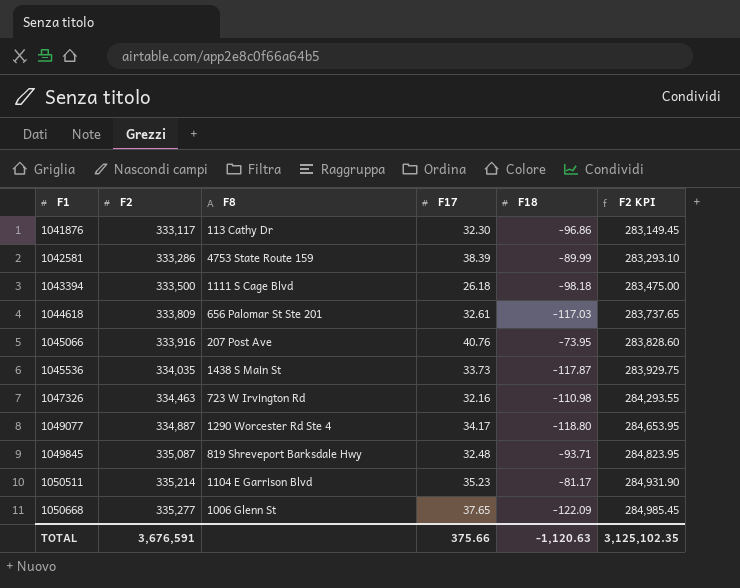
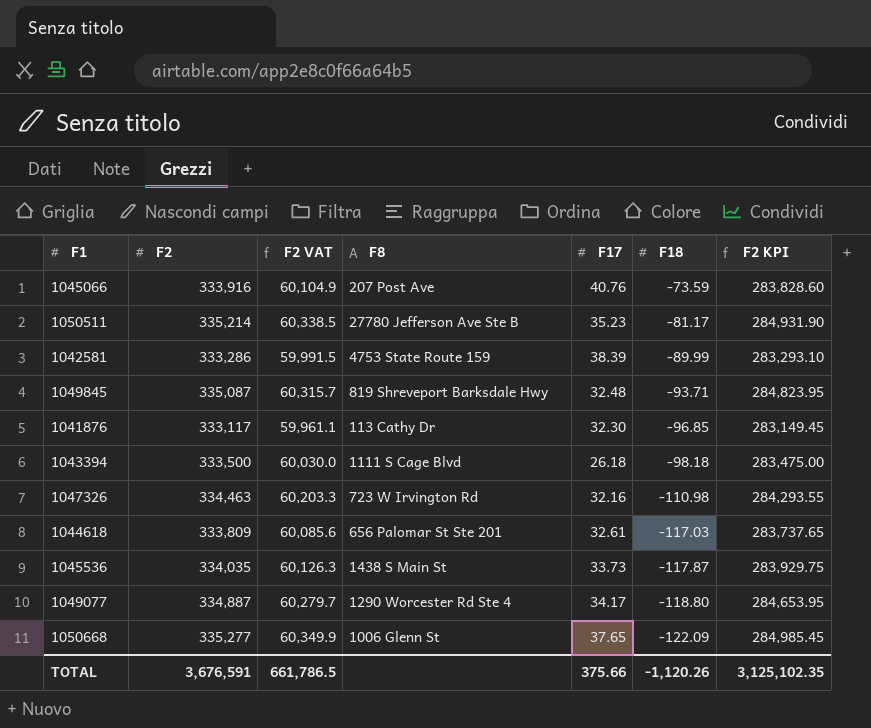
row order: F1 ascending -> F18 descending
column F2 VAT | formula: none -> [F2] * 0.18
1045066 | F18: -73.95 -> -73.59
1050511 | F8: 1104 E Garrison Blvd -> 27780 Jefferson Ave Ste B
1041876 | F18: -96.86 -> -96.85
TOTAL | F18: -1,120.63 -> -1,120.26

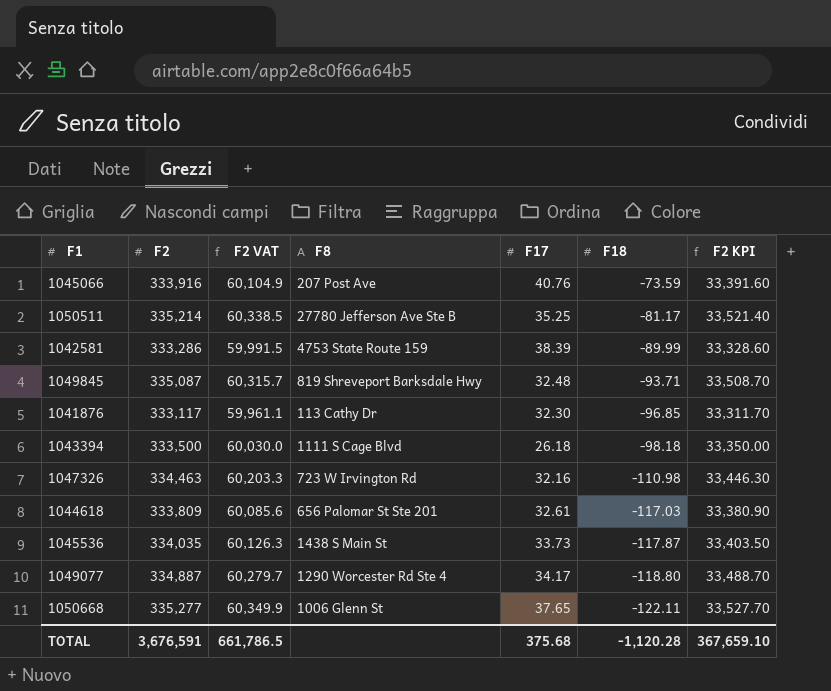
column F2 KPI | formula: [F2] * 0.85 -> [F2] * 0.1
1050511 | F17: 35.23 -> 35.25
1050668 | F18: -122.09 -> -122.11
TOTAL | F17: 375.66 -> 375.68
TOTAL | F18: -1,120.26 -> -1,120.28
TOTAL | F2 KPI: 3,125,102.35 -> 367,659.10

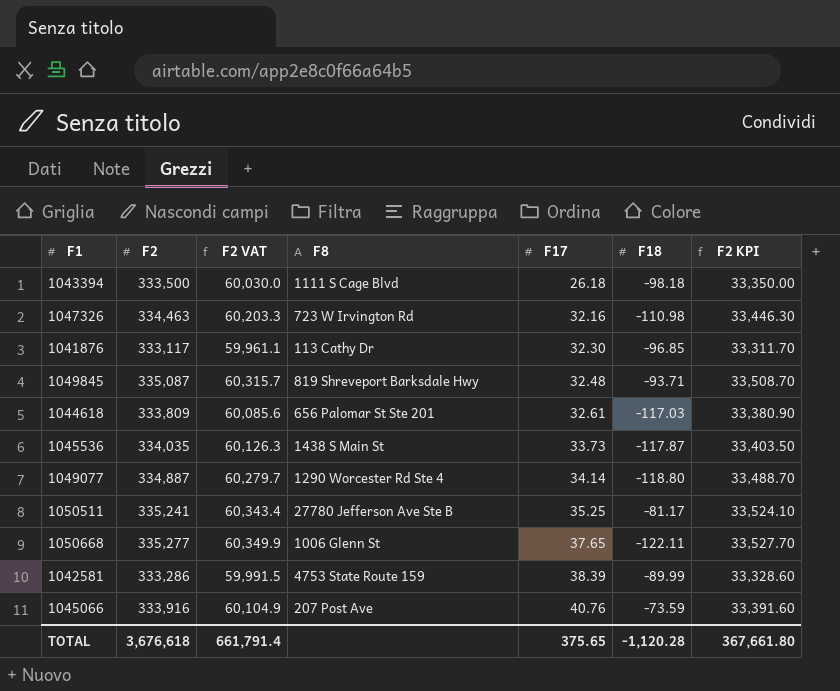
row order: F18 descending -> F17 ascending
1049077 | F17: 34.17 -> 34.14
1050511 | F2: 335,214 -> 335,241
1050511 | F2 VAT: 60,338.5 -> 60,343.4
1050511 | F2 KPI: 33,521.40 -> 33,524.10
TOTAL | F2: 3,676,591 -> 3,676,618
TOTAL | F2 VAT: 661,786.5 -> 661,791.4
TOTAL | F17: 375.68 -> 375.65
TOTAL | F2 KPI: 367,659.10 -> 367,661.80

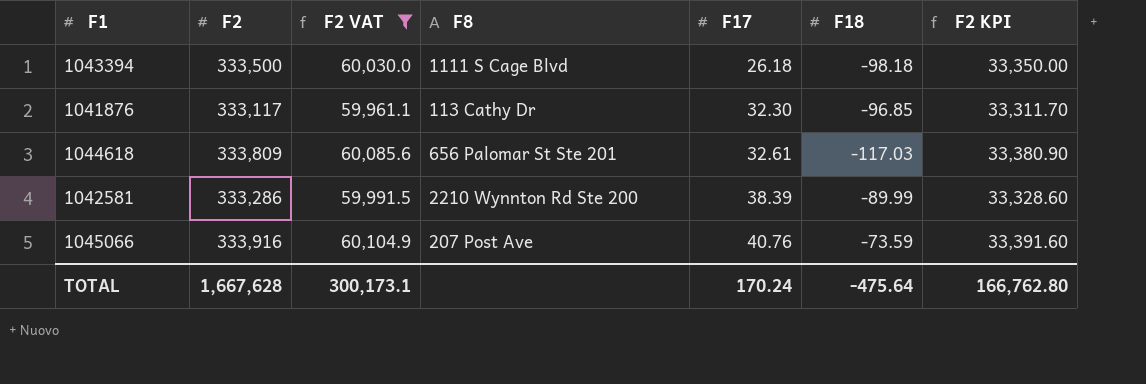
filter: none -> F2 VAT <= 60,104.9
1042581 | F8: 4753 State Route 159 -> 2210 Wynnton Rd Ste 200
TOTAL | F2: 3,676,618 -> 1,667,628
TOTAL | F2 VAT: 661,791.4 -> 300,173.1
TOTAL | F17: 375.65 -> 170.24
TOTAL | F18: -1,120.28 -> -475.64
TOTAL | F2 KPI: 367,661.80 -> 166,762.80

